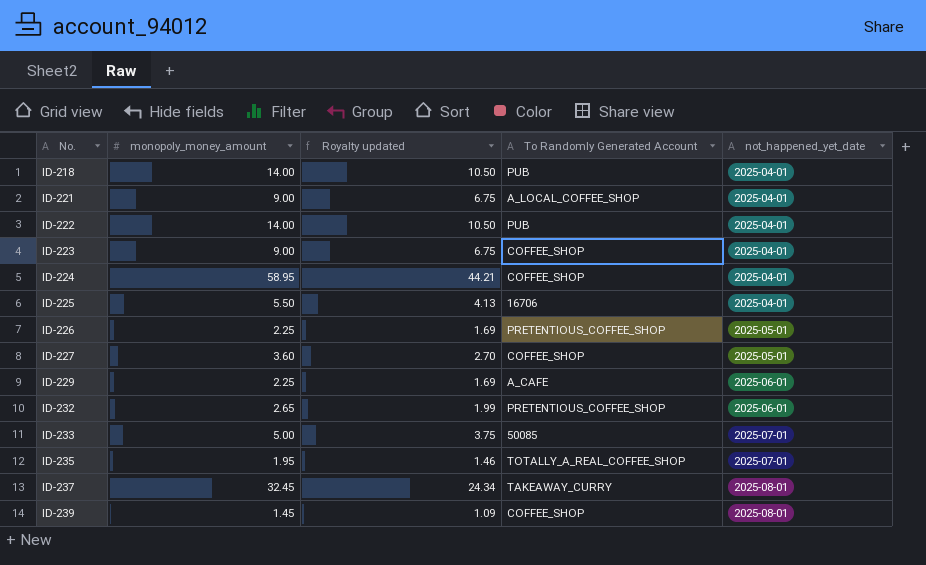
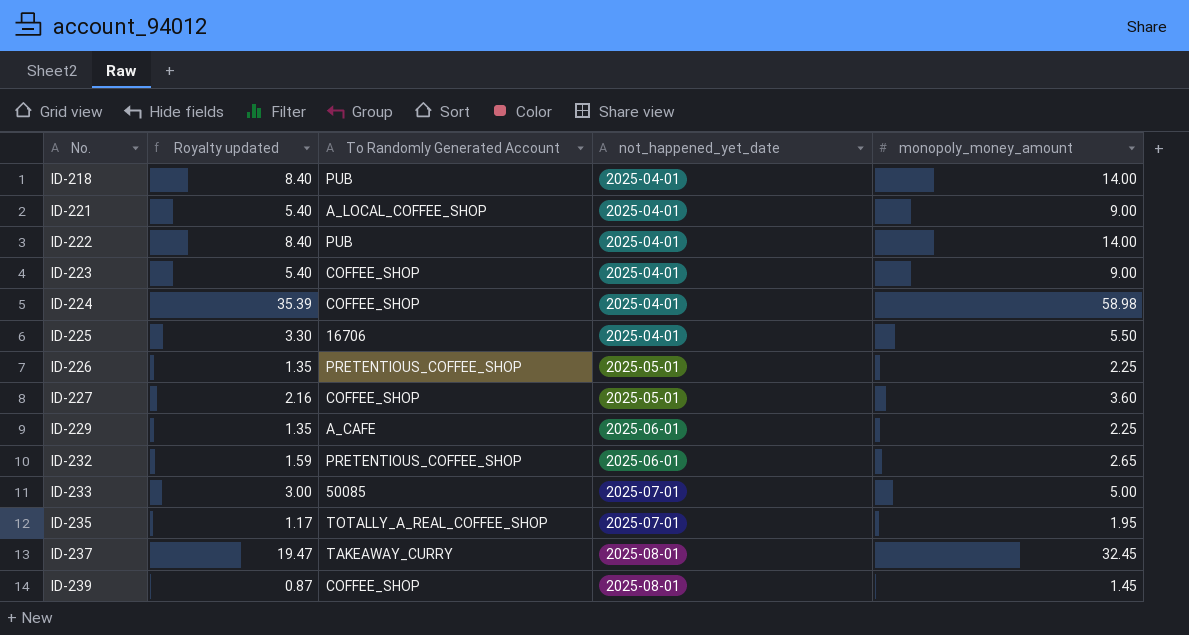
column Royalty updated | formula: [monopoly_money_amount] * 0.75 -> [monopoly_money_amount] * 0.6
column monopoly_money_amount | position: 2 -> 5
ID-224 | monopoly_money_amount: 58.95 -> 58.98

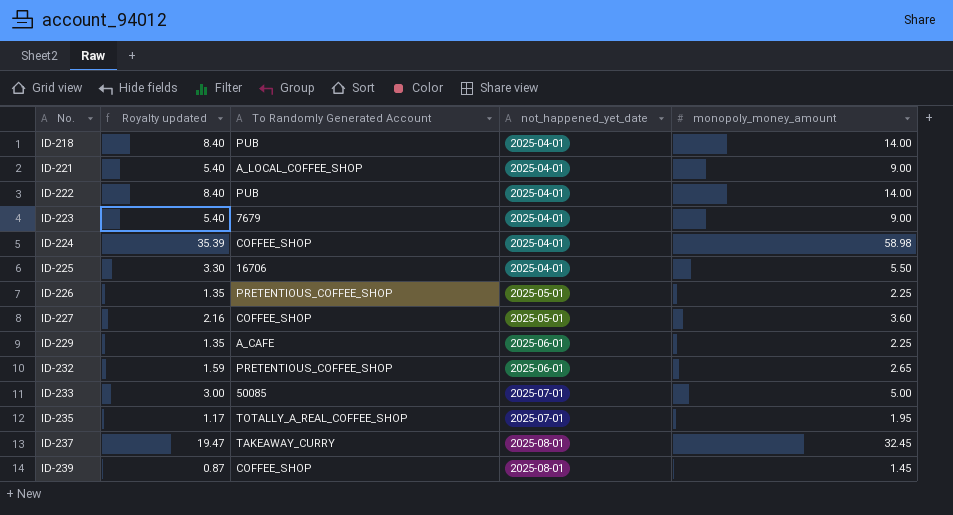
ID-223 | To Randomly Generated Account: COFFEE_SHOP -> 7679

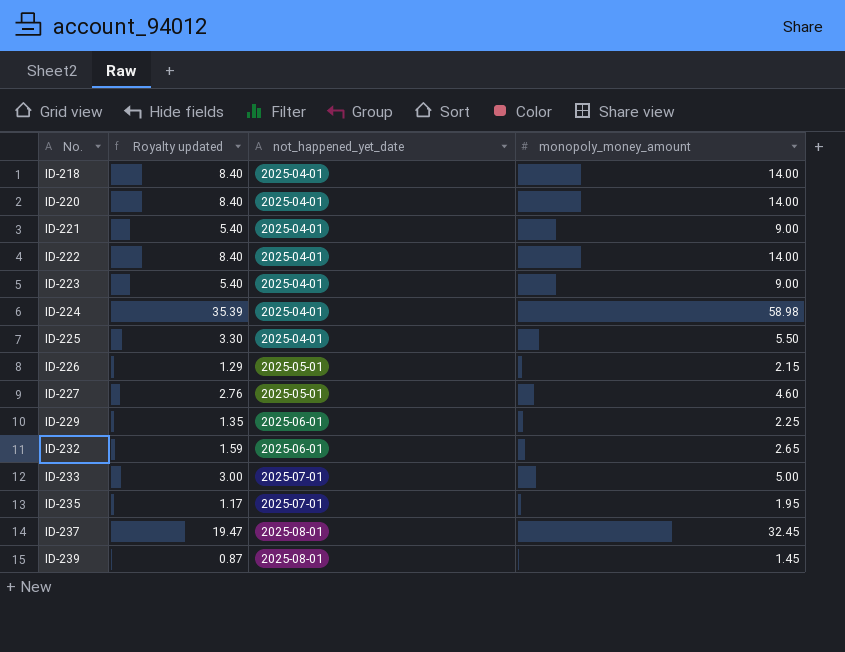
column To Randomly Generated Account | position: 3 -> none
row ID-220: none -> 8.40 | 2025-04-01 | 14.00
ID-226 | Royalty updated: 1.35 -> 1.29
ID-226 | monopoly_money_amount: 2.25 -> 2.15
ID-227 | Royalty updated: 2.16 -> 2.76
ID-227 | monopoly_money_amount: 3.60 -> 4.60

